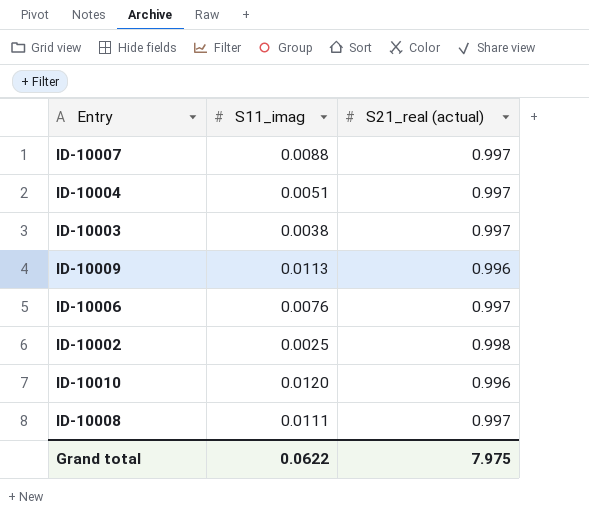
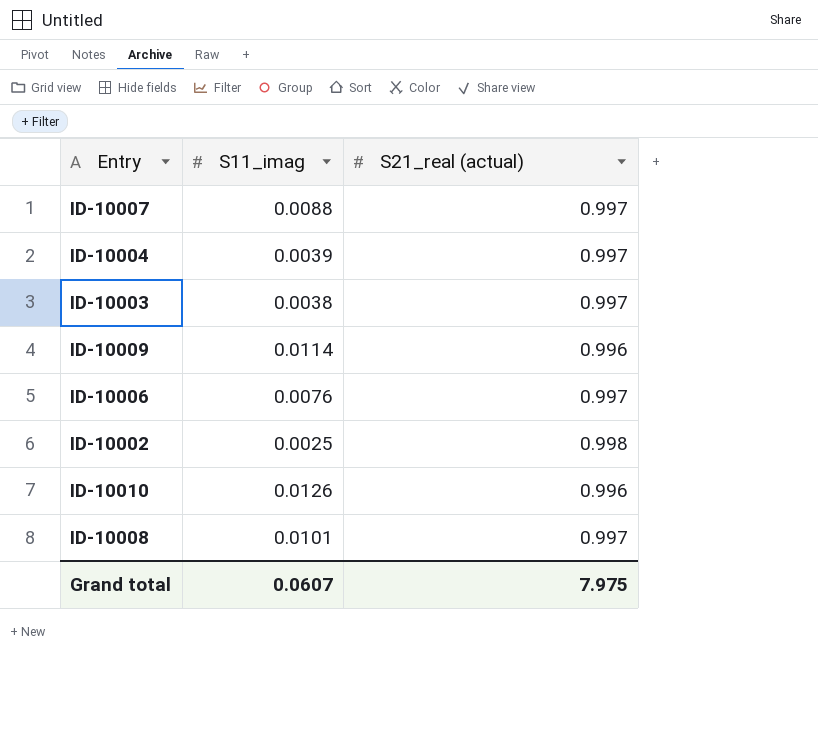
ID-10004 | S11_imag: 0.0051 -> 0.0039
ID-10009 | S11_imag: 0.0113 -> 0.0114
ID-10010 | S11_imag: 0.0120 -> 0.0126
ID-10008 | S11_imag: 0.0111 -> 0.0101
Grand total | S11_imag: 0.0622 -> 0.0607

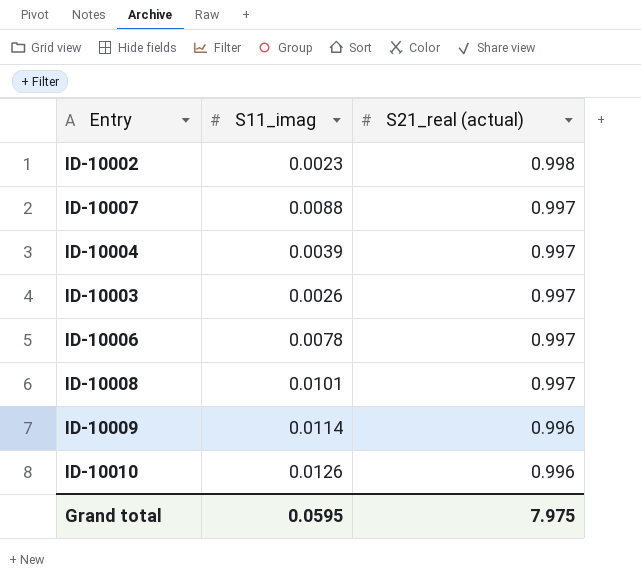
row order: none -> S21_real (actual) descending
ID-10002 | S11_imag: 0.0025 -> 0.0023
ID-10003 | S11_imag: 0.0038 -> 0.0026
ID-10006 | S11_imag: 0.0076 -> 0.0078
Grand total | S11_imag: 0.0607 -> 0.0595

